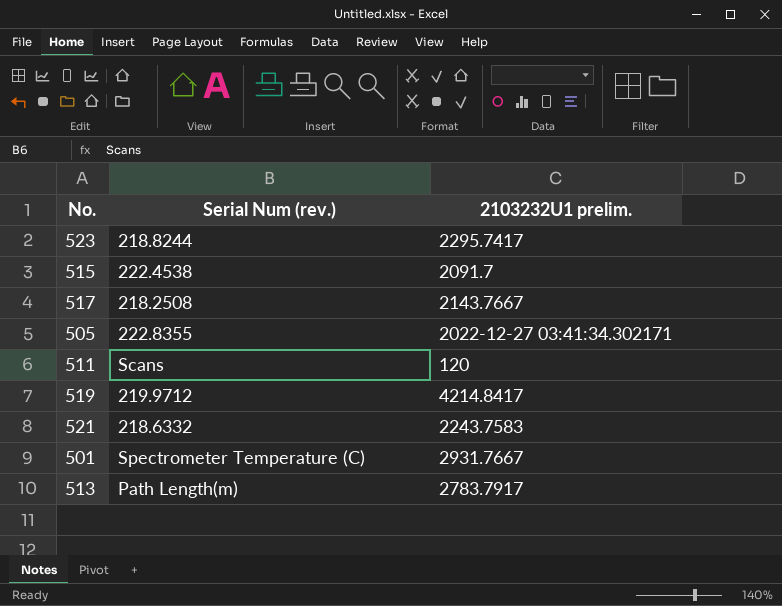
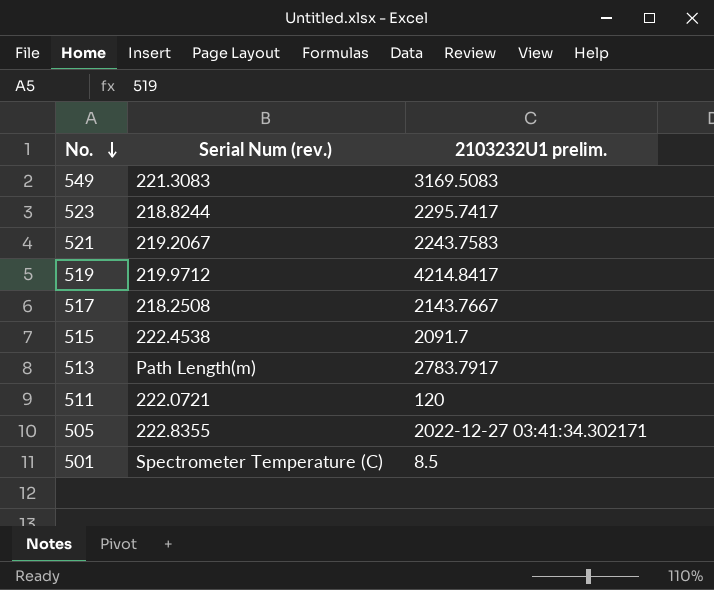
row order: none -> No. descending
row 549: none -> 221.3083 | 3169.5083
521 | Serial Num (rev.): 218.6332 -> 219.2067
511 | Serial Num (rev.): Scans -> 222.0721
501 | 2103232U1 prelim.: 2931.7667 -> 8.5

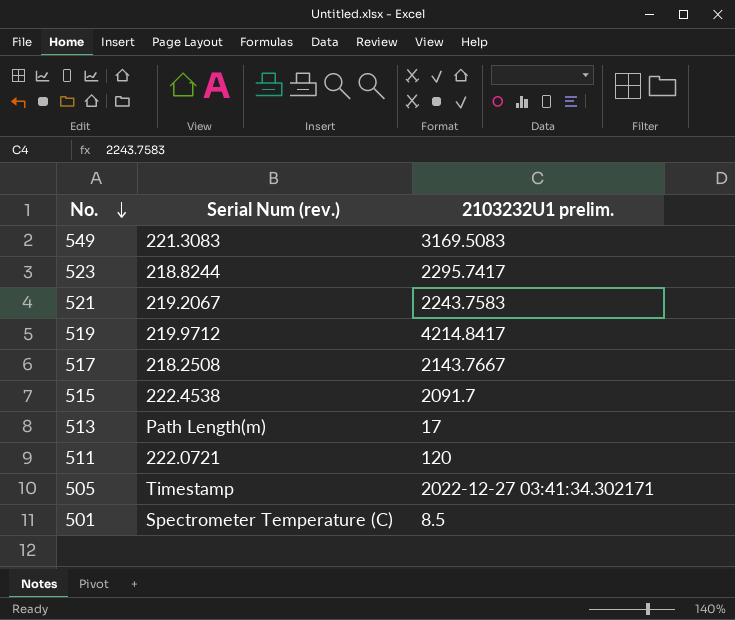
513 | 2103232U1 prelim.: 2783.7917 -> 17
505 | Serial Num (rev.): 222.8355 -> Timestamp

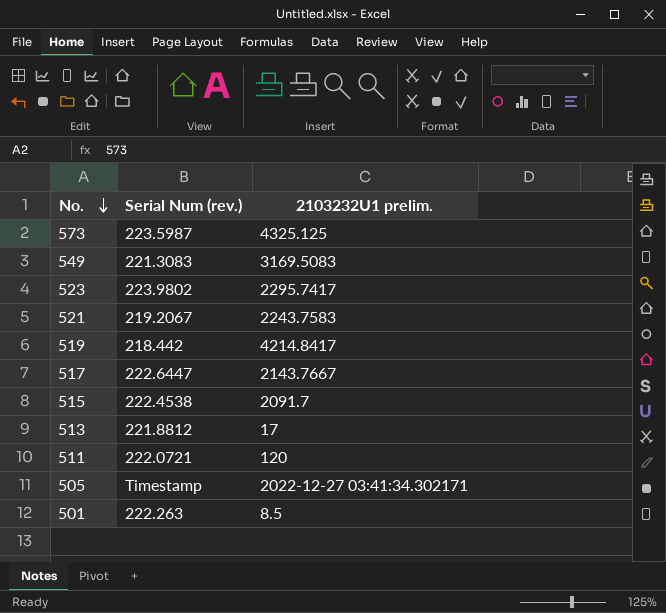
row 573: none -> 223.5987 | 4325.125
523 | Serial Num (rev.): 218.8244 -> 223.9802
519 | Serial Num (rev.): 219.9712 -> 218.442
517 | Serial Num (rev.): 218.2508 -> 222.6447
513 | Serial Num (rev.): Path Length(m) -> 221.8812
501 | Serial Num (rev.): Spectrometer Temperature (C) -> 222.263

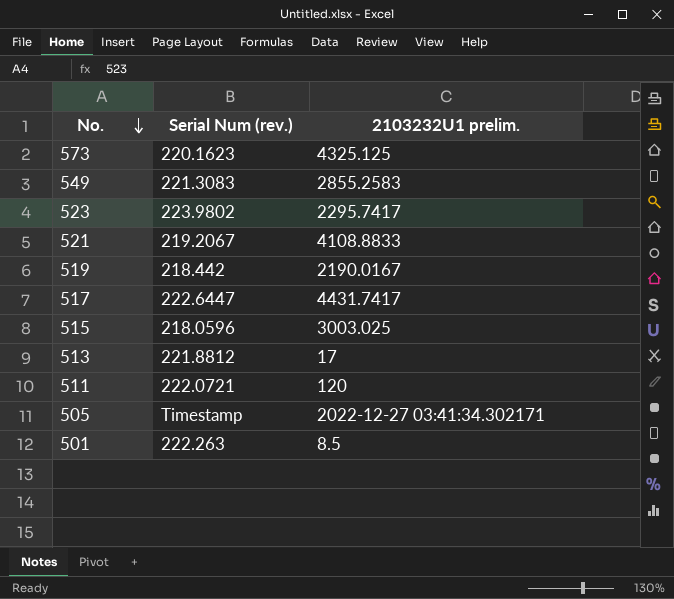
573 | Serial Num (rev.): 223.5987 -> 220.1623
549 | 2103232U1 prelim.: 3169.5083 -> 2855.2583
521 | 2103232U1 prelim.: 2243.7583 -> 4108.8833
519 | 2103232U1 prelim.: 4214.8417 -> 2190.0167
517 | 2103232U1 prelim.: 2143.7667 -> 4431.7417
515 | Serial Num (rev.): 222.4538 -> 218.0596
515 | 2103232U1 prelim.: 2091.7 -> 3003.025

